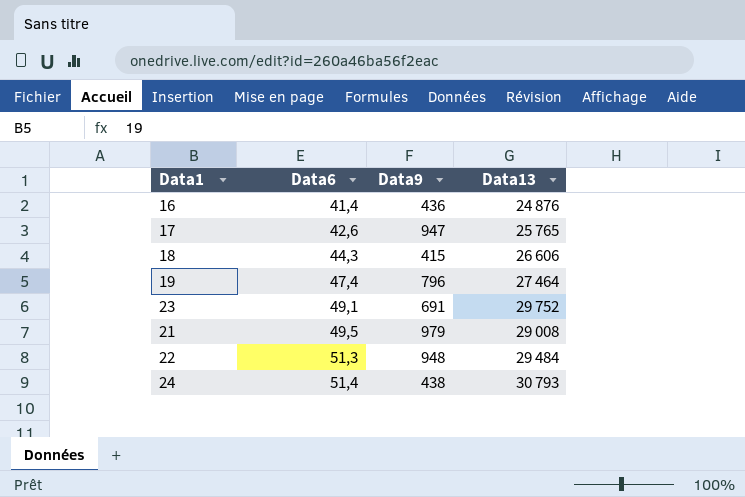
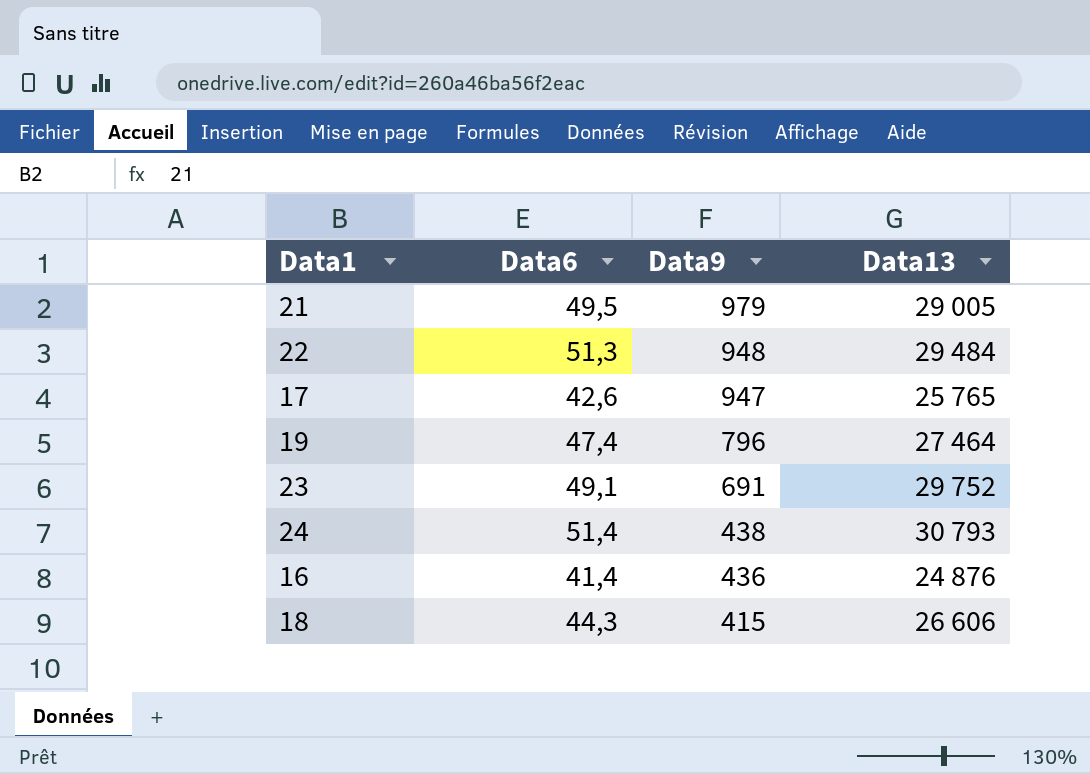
row order: Data6 ascending -> Data9 descending
21 | Data13: 29 008 -> 29 005

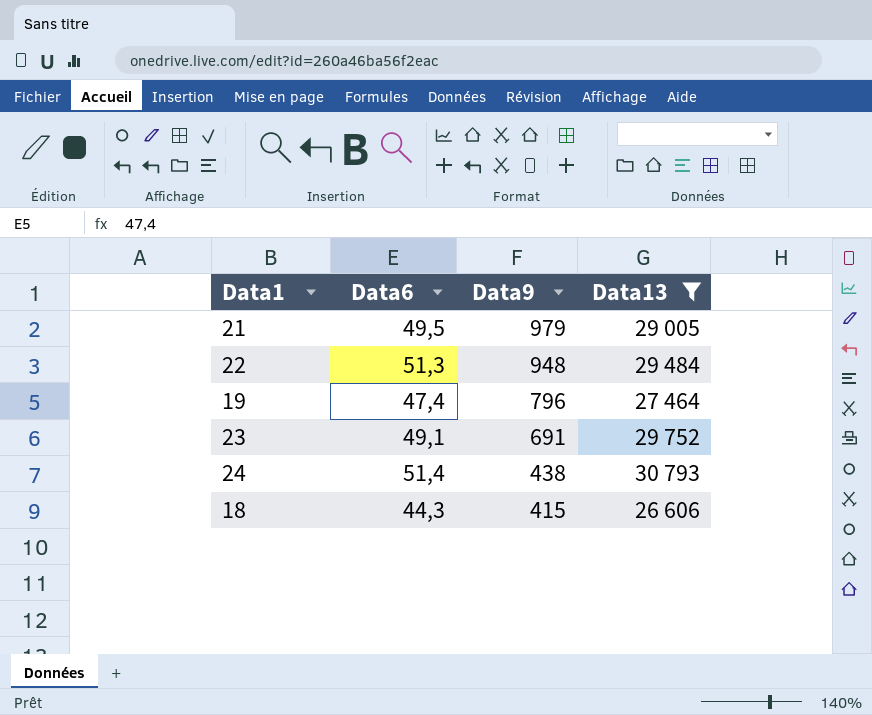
filter: none -> Data13 >= 26 606

